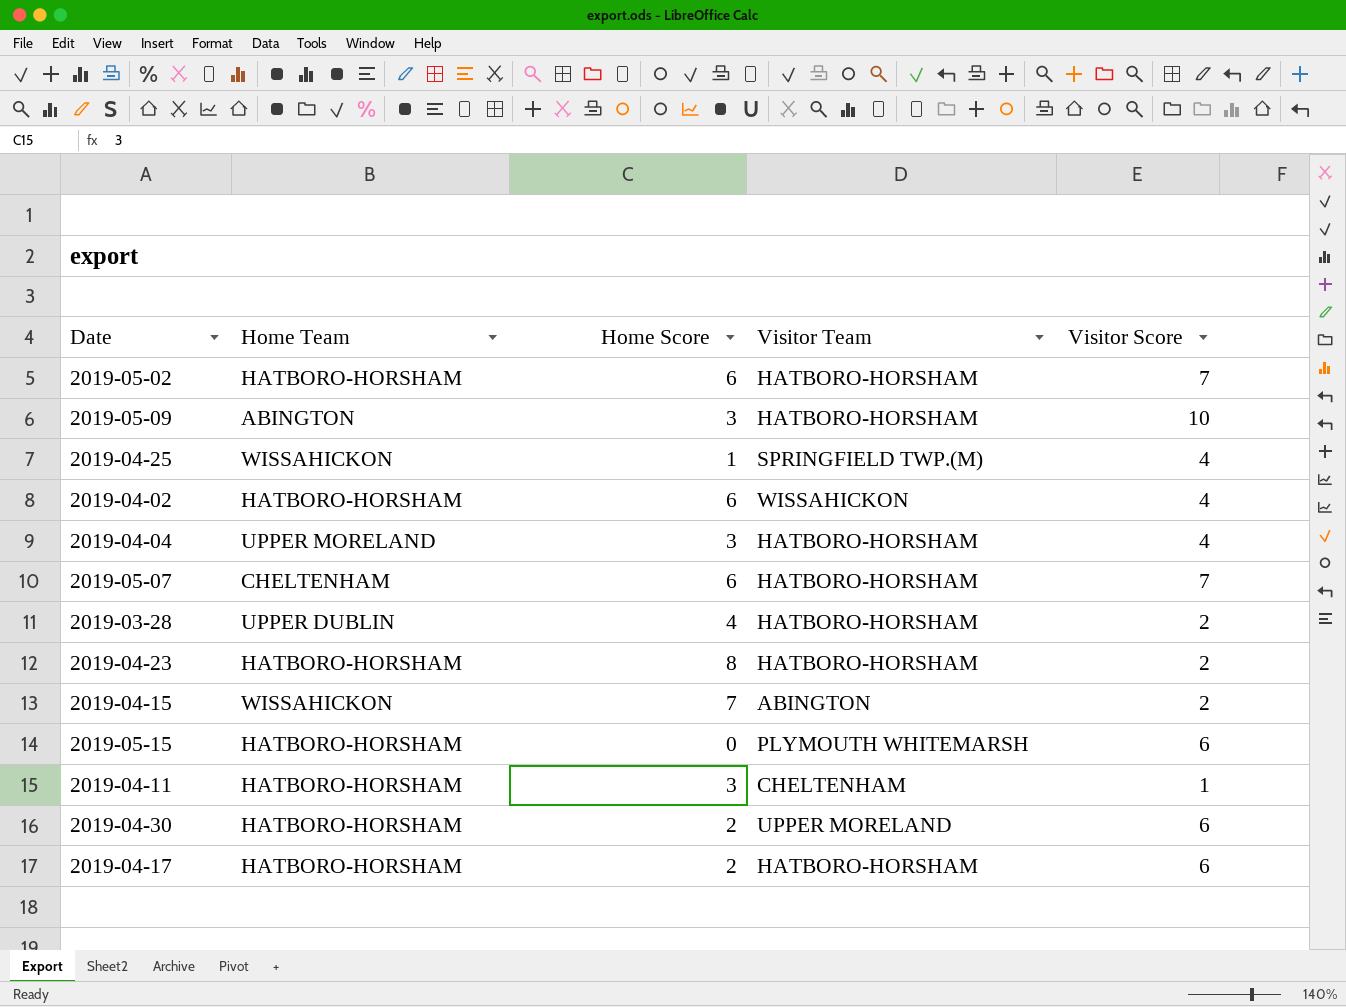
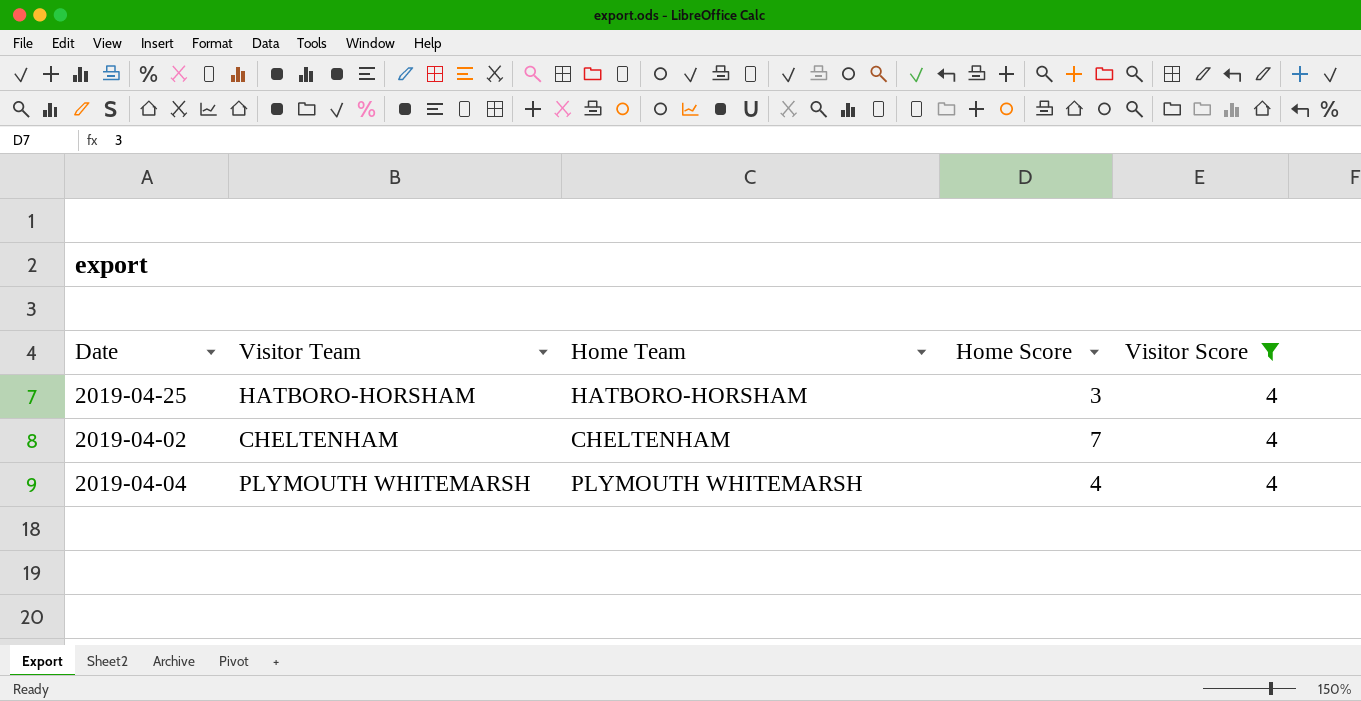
filter: none -> Visitor Score = 4
column Visitor Team | position: 4 -> 2
2019-04-25 | Visitor Team: SPRINGFIELD TWP.(M) -> HATBORO-HORSHAM
2019-04-25 | Home Team: WISSAHICKON -> HATBORO-HORSHAM
2019-04-25 | Home Score: 1 -> 3
2019-04-02 | Visitor Team: WISSAHICKON -> CHELTENHAM
2019-04-02 | Home Team: HATBORO-HORSHAM -> CHELTENHAM
2019-04-02 | Home Score: 6 -> 7
2019-04-04 | Visitor Team: HATBORO-HORSHAM -> PLYMOUTH WHITEMARSH
2019-04-04 | Home Team: UPPER MORELAND -> PLYMOUTH WHITEMARSH
2019-04-04 | Home Score: 3 -> 4

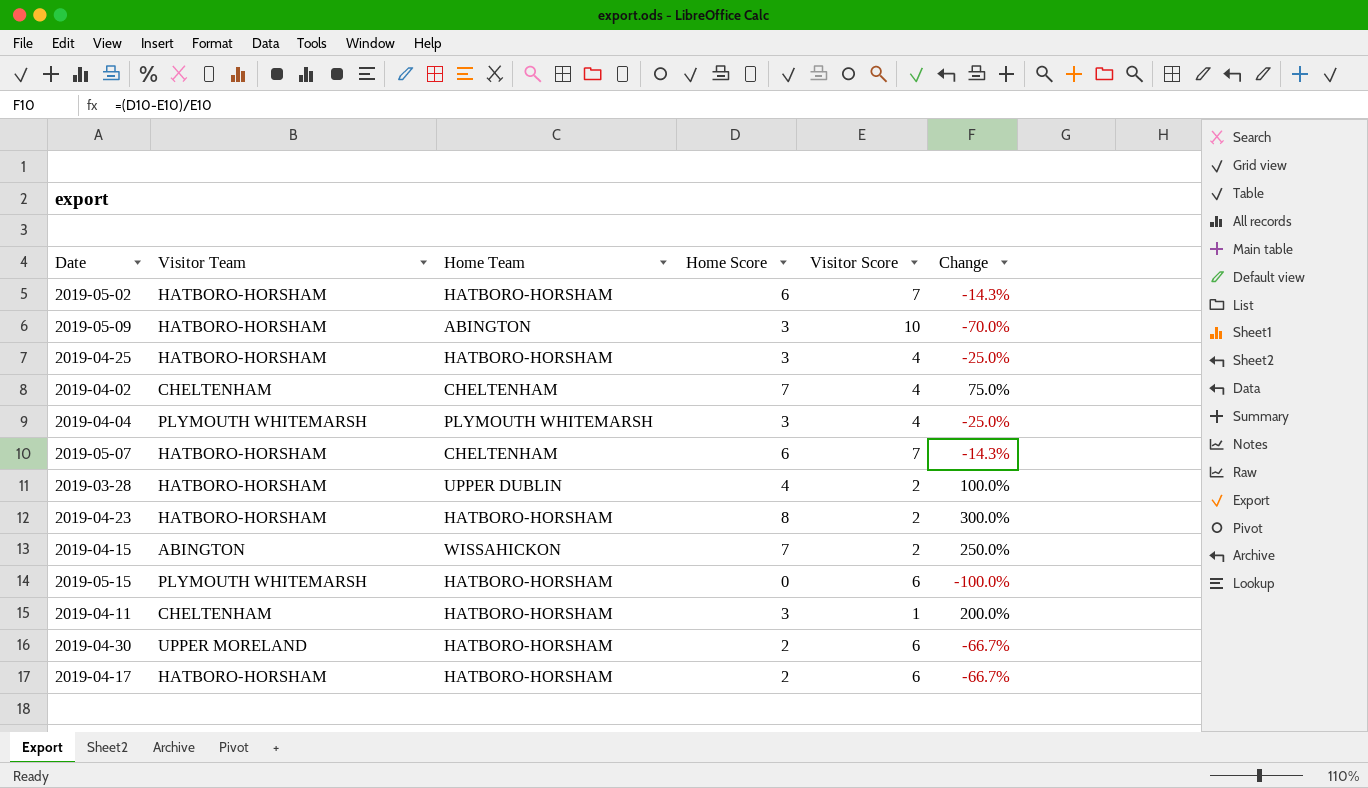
filter: Visitor Score = 4 -> none
column Change | formula: none -> ([Home Score] - [Visitor Score]) / [Visitor Score]
2019-04-04 | Home Score: 4 -> 3

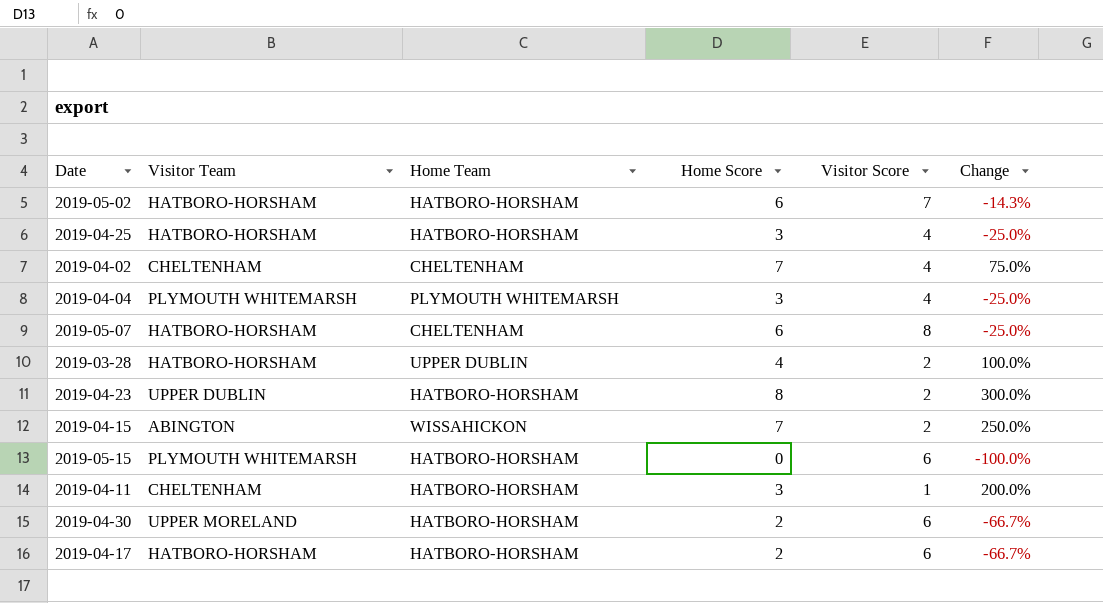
row 2019-05-09: HATBORO-HORSHAM | ABINGTON | 3 | 10 | -70.0% -> none
2019-05-07 | Visitor Score: 7 -> 8
2019-05-07 | Change: -14.3% -> -25.0%
2019-04-23 | Visitor Team: HATBORO-HORSHAM -> UPPER DUBLIN

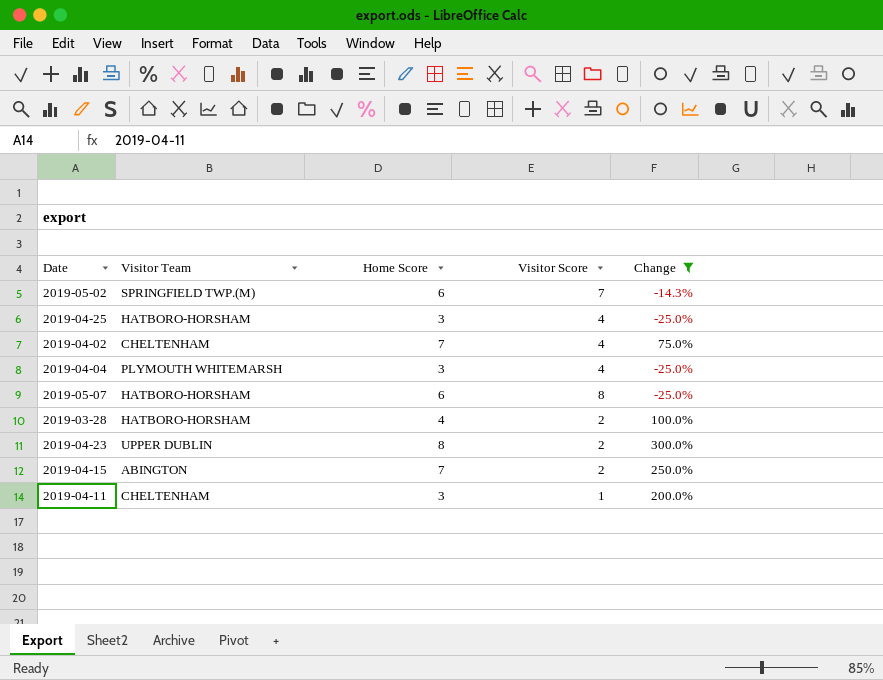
filter: none -> Change >= -25.0%
column Home Team | position: 3 -> none
2019-05-02 | Visitor Team: HATBORO-HORSHAM -> SPRINGFIELD TWP.(M)

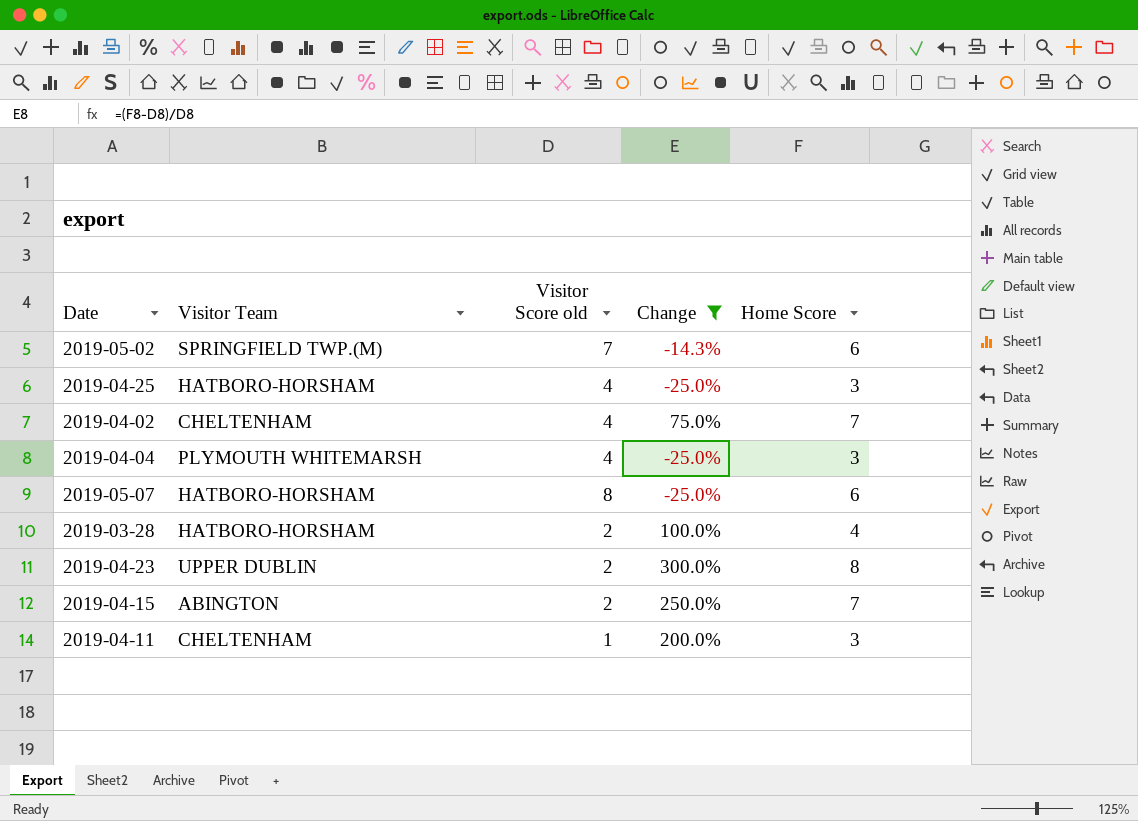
column name: Visitor Score -> Visitor Score old
column Home Score | position: 3 -> 5

